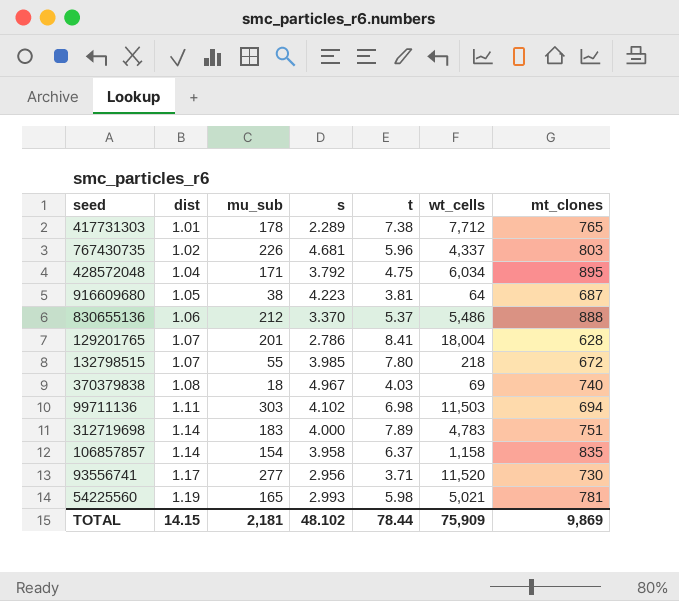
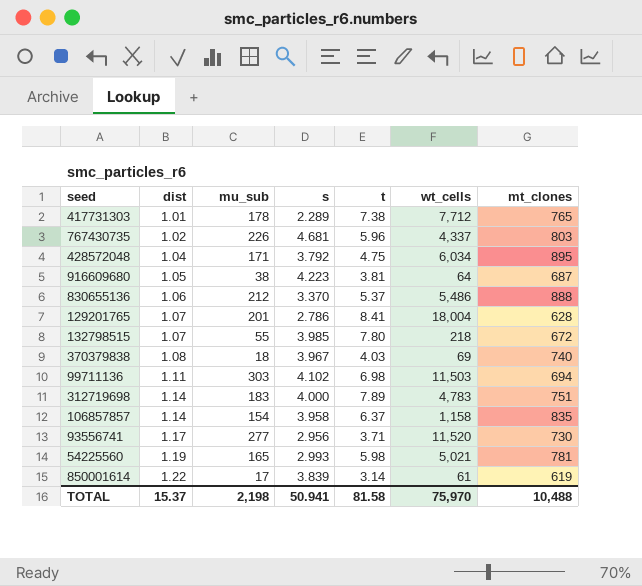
370379838 | s: 4.967 -> 3.967
row 850001614: none -> 1.22 | 17 | 3.839 | 3.14 | 61 | 619
TOTAL | dist: 14.15 -> 15.37
TOTAL | mu_sub: 2,181 -> 2,198
TOTAL | s: 48.102 -> 50.941
TOTAL | t: 78.44 -> 81.58
TOTAL | wt_cells: 75,909 -> 75,970
TOTAL | mt_clones: 9,869 -> 10,488

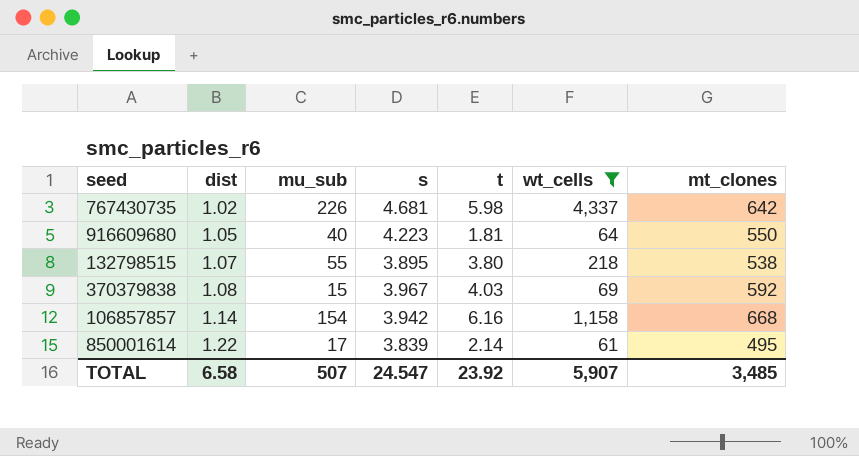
filter: none -> wt_cells <= 4,337
767430735 | t: 5.96 -> 5.98
767430735 | mt_clones: 803 -> 642
916609680 | mu_sub: 38 -> 40
916609680 | t: 3.81 -> 1.81
916609680 | mt_clones: 687 -> 550
132798515 | s: 3.985 -> 3.895
132798515 | t: 7.80 -> 3.80
132798515 | mt_clones: 672 -> 538
370379838 | mu_sub: 18 -> 15
370379838 | mt_clones: 740 -> 592
106857857 | s: 3.958 -> 3.942
106857857 | t: 6.37 -> 6.16
106857857 | mt_clones: 835 -> 668
850001614 | t: 3.14 -> 2.14
850001614 | mt_clones: 619 -> 495
TOTAL | dist: 15.37 -> 6.58
TOTAL | mu_sub: 2,198 -> 507
TOTAL | s: 50.941 -> 24.547
TOTAL | t: 81.58 -> 23.92
TOTAL | wt_cells: 75,970 -> 5,907
TOTAL | mt_clones: 10,488 -> 3,485

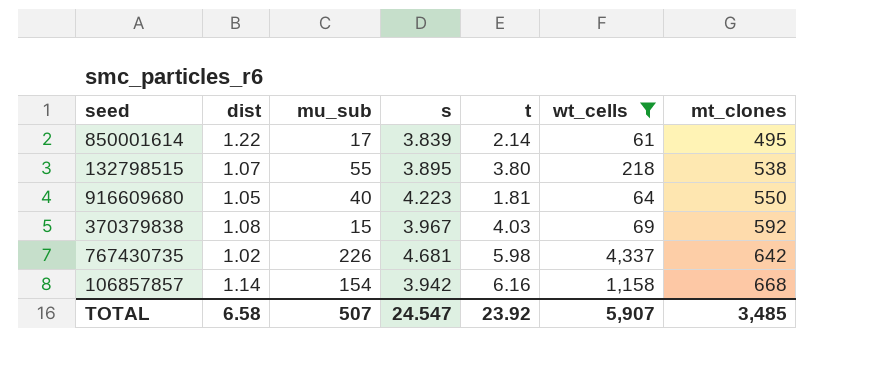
row order: dist ascending -> mt_clones ascending

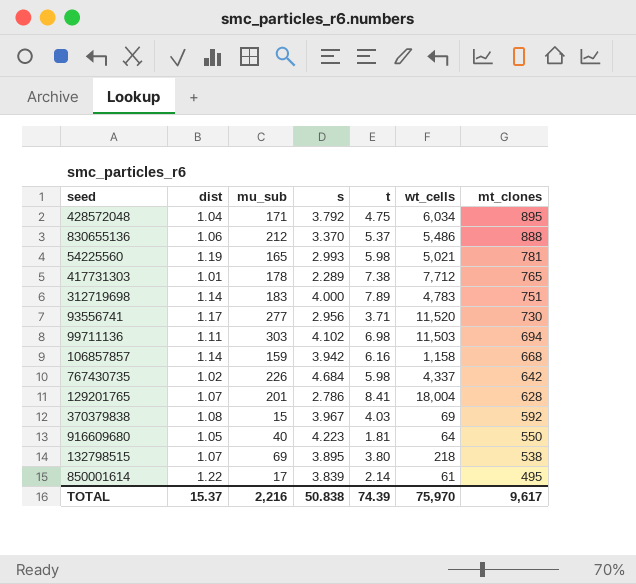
filter: wt_cells <= 4,337 -> none
row order: mt_clones ascending -> mt_clones descending
106857857 | mu_sub: 154 -> 159
767430735 | s: 4.681 -> 4.684
132798515 | mu_sub: 55 -> 69
TOTAL | dist: 6.58 -> 15.37
TOTAL | mu_sub: 507 -> 2,216
TOTAL | s: 24.547 -> 50.838
TOTAL | t: 23.92 -> 74.39
TOTAL | wt_cells: 5,907 -> 75,970
TOTAL | mt_clones: 3,485 -> 9,617

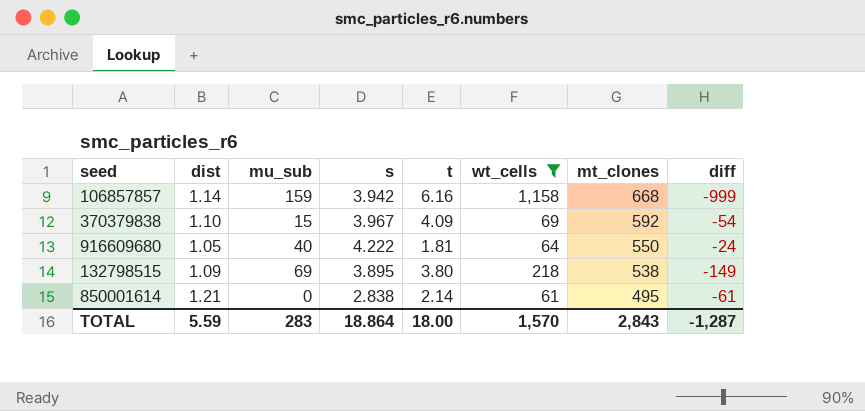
filter: none -> wt_cells <= 1,158
column diff | formula: none -> [mu_sub] - [wt_cells]
370379838 | dist: 1.08 -> 1.10
370379838 | t: 4.03 -> 4.09
916609680 | s: 4.223 -> 4.222
132798515 | dist: 1.07 -> 1.09
850001614 | dist: 1.22 -> 1.21
850001614 | mu_sub: 17 -> 0
850001614 | s: 3.839 -> 2.838
TOTAL | dist: 15.37 -> 5.59
TOTAL | mu_sub: 2,216 -> 283
TOTAL | s: 50.838 -> 18.864
TOTAL | t: 74.39 -> 18.00
TOTAL | wt_cells: 75,970 -> 1,570
TOTAL | mt_clones: 9,617 -> 2,843

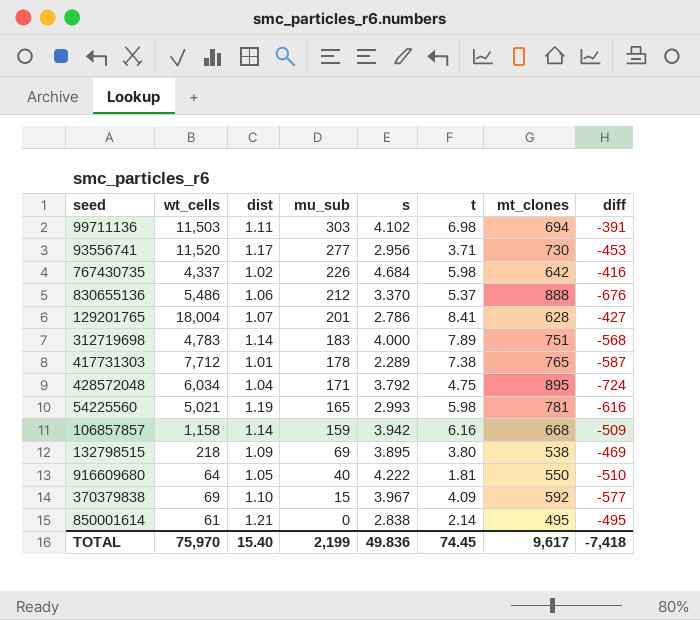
filter: wt_cells <= 1,158 -> none
row order: mt_clones descending -> mu_sub descending
column wt_cells | position: 6 -> 2
column diff | formula: [mu_sub] - [wt_cells] -> [mu_sub] - [mt_clones]
TOTAL | wt_cells: 1,570 -> 75,970
TOTAL | dist: 5.59 -> 15.40
TOTAL | mu_sub: 283 -> 2,199
TOTAL | s: 18.864 -> 49.836
TOTAL | t: 18.00 -> 74.45
TOTAL | mt_clones: 2,843 -> 9,617
TOTAL | diff: -1,287 -> -7,418

